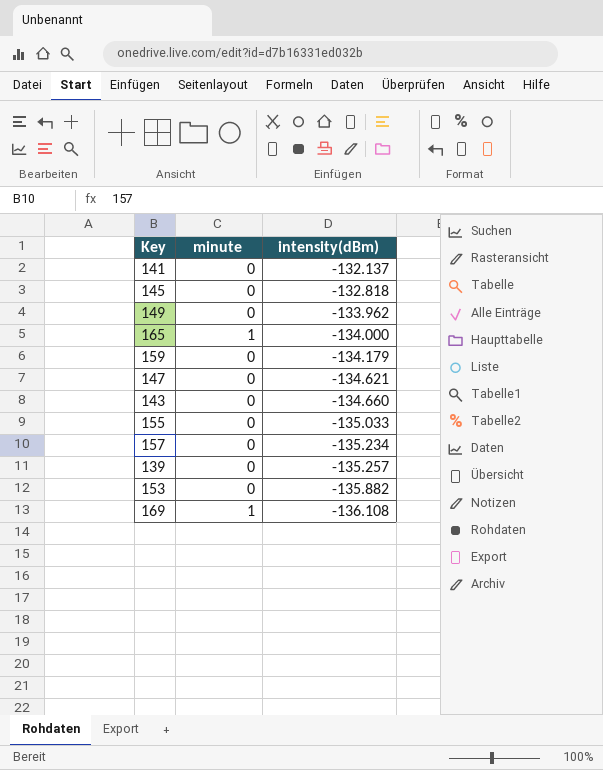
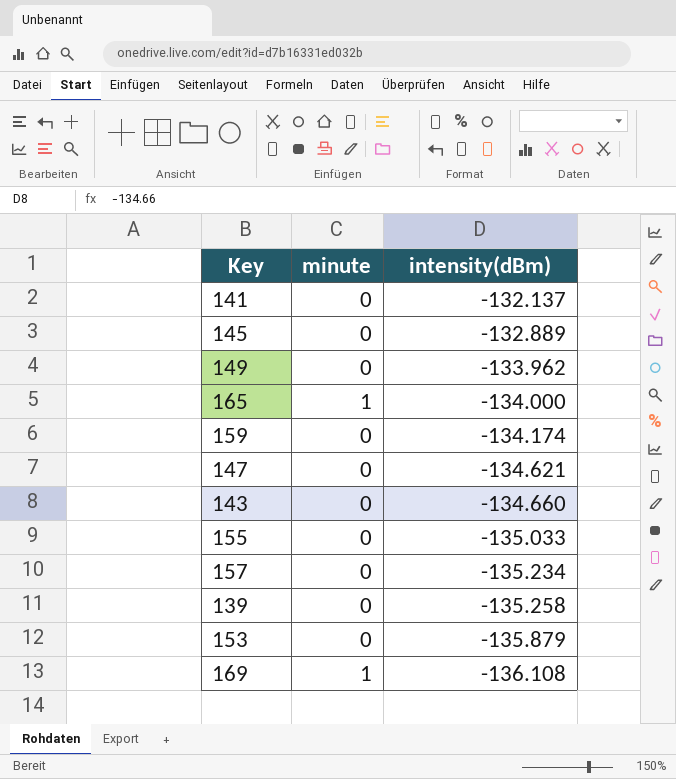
145 | intensity(dBm): -132.818 -> -132.889
159 | intensity(dBm): -134.179 -> -134.174
139 | intensity(dBm): -135.257 -> -135.258
153 | intensity(dBm): -135.882 -> -135.879

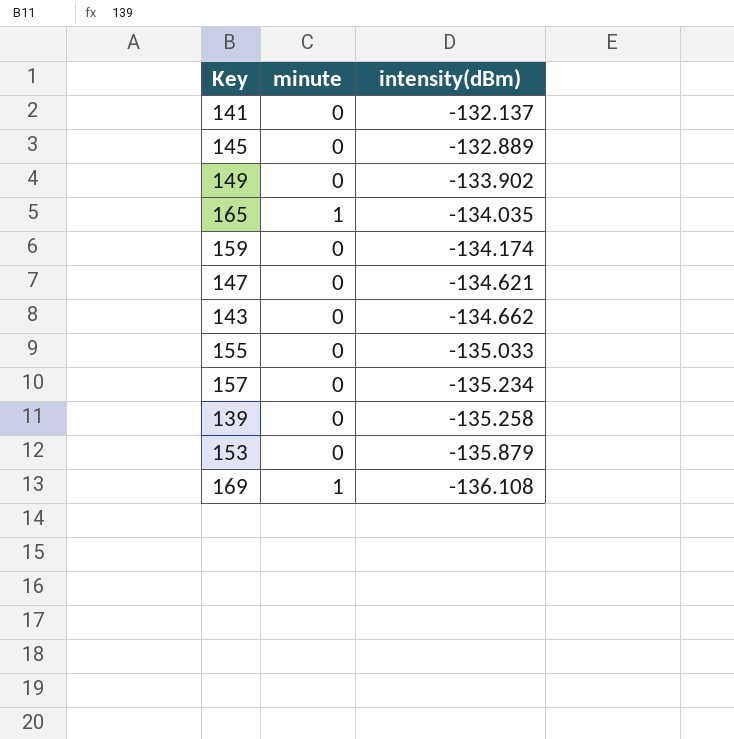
149 | intensity(dBm): -133.962 -> -133.902
165 | intensity(dBm): -134.000 -> -134.035
143 | intensity(dBm): -134.660 -> -134.662

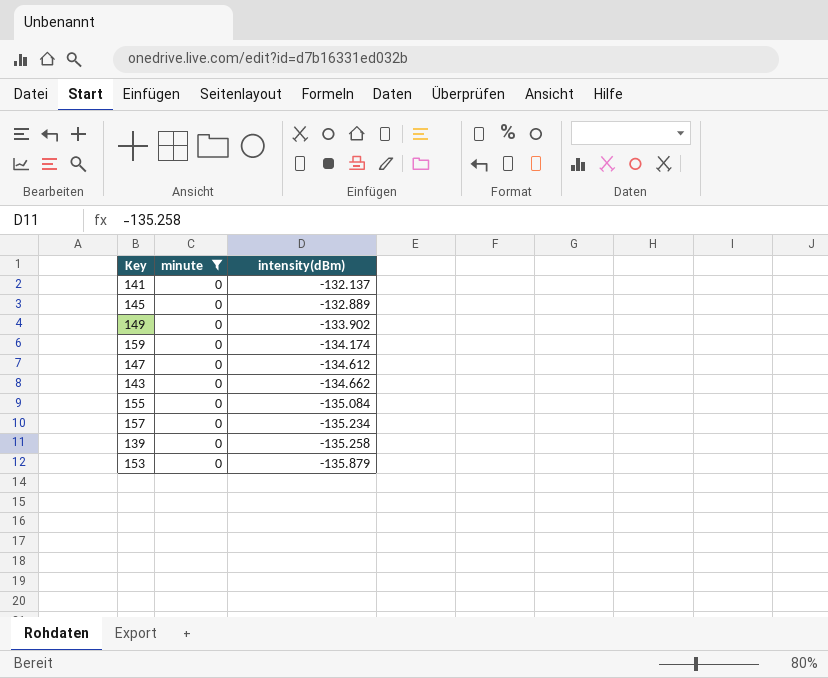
filter: none -> minute = 0
147 | intensity(dBm): -134.621 -> -134.612
155 | intensity(dBm): -135.033 -> -135.084

